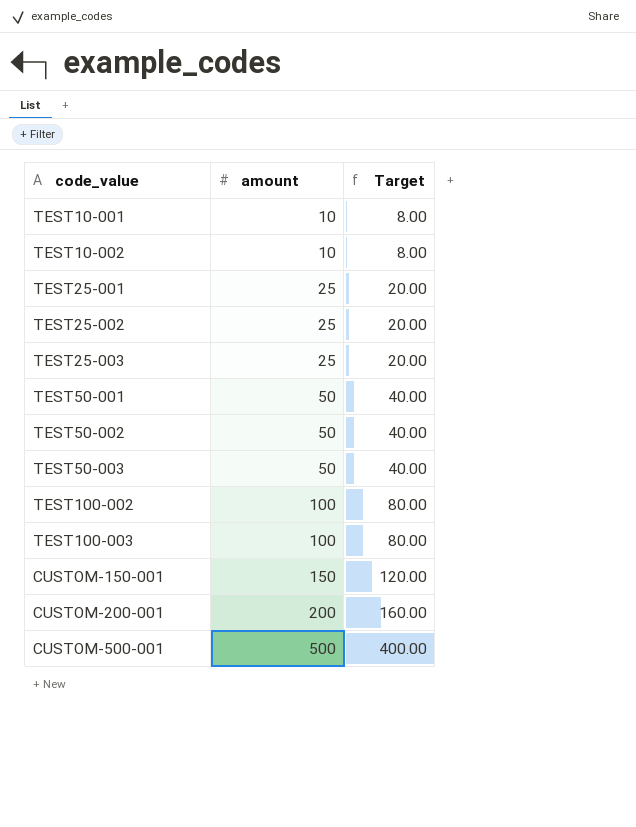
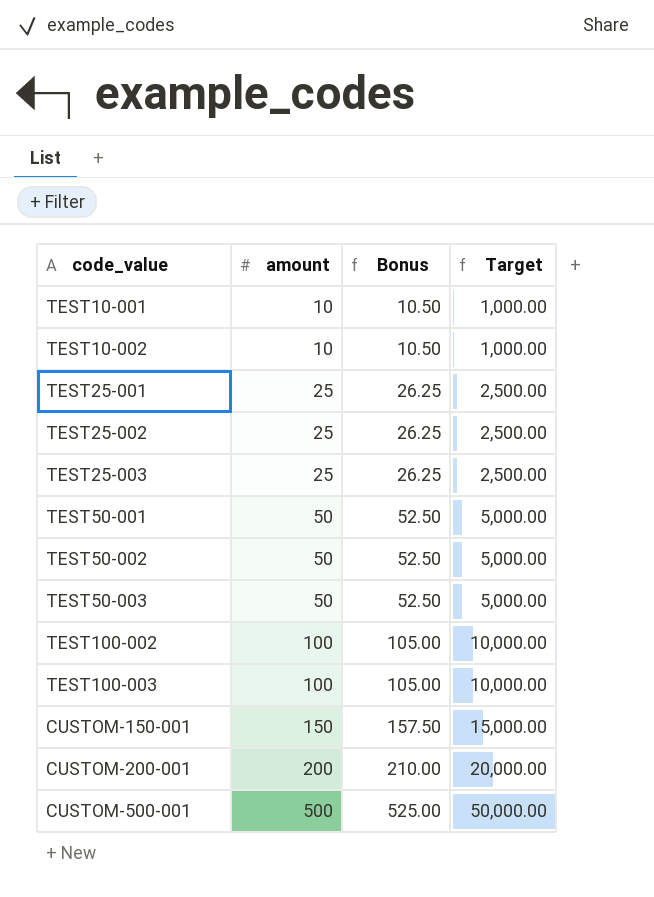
column Bonus | formula: none -> [amount] * 1.05
column Target | formula: [amount] * 0.8 -> [amount] * 100

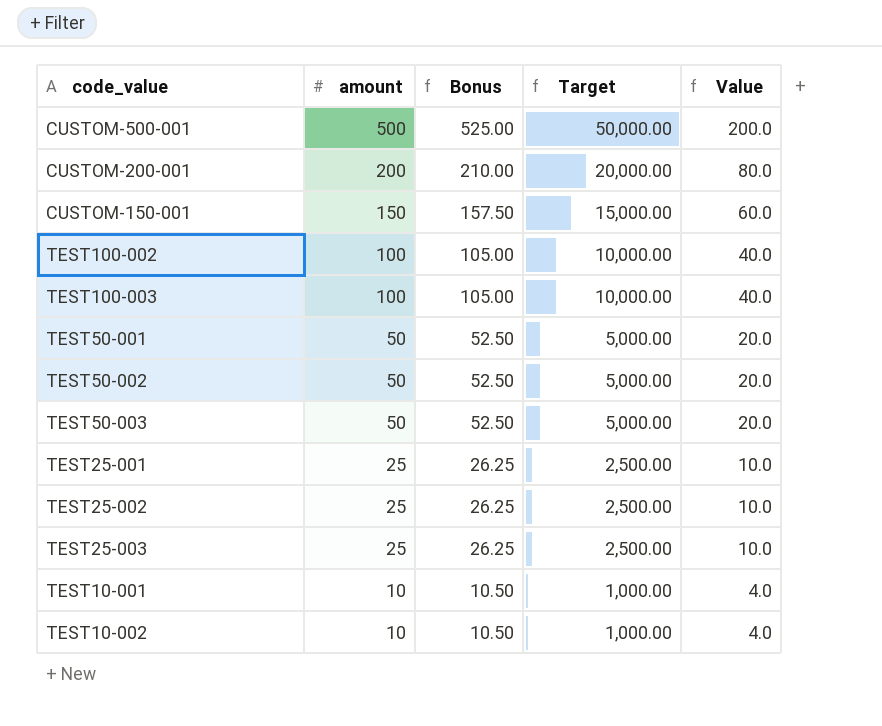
row order: amount ascending -> amount descending
column Value | formula: none -> [amount] * 0.4

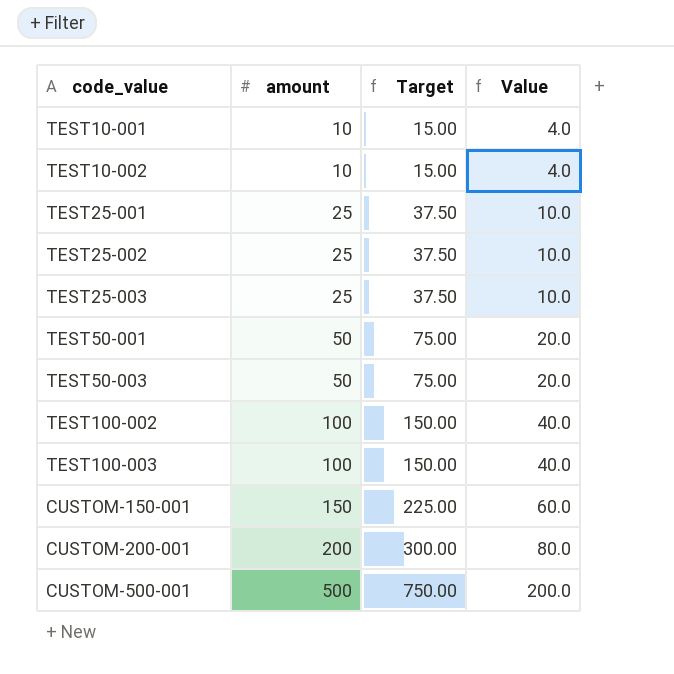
row order: amount descending -> amount ascending
column Bonus | formula: [amount] * 1.05 -> none
column Target | formula: [amount] * 100 -> [amount] * 1.5
row TEST50-002: 50 | 52.50 | 5,000.00 | 20.0 -> none

